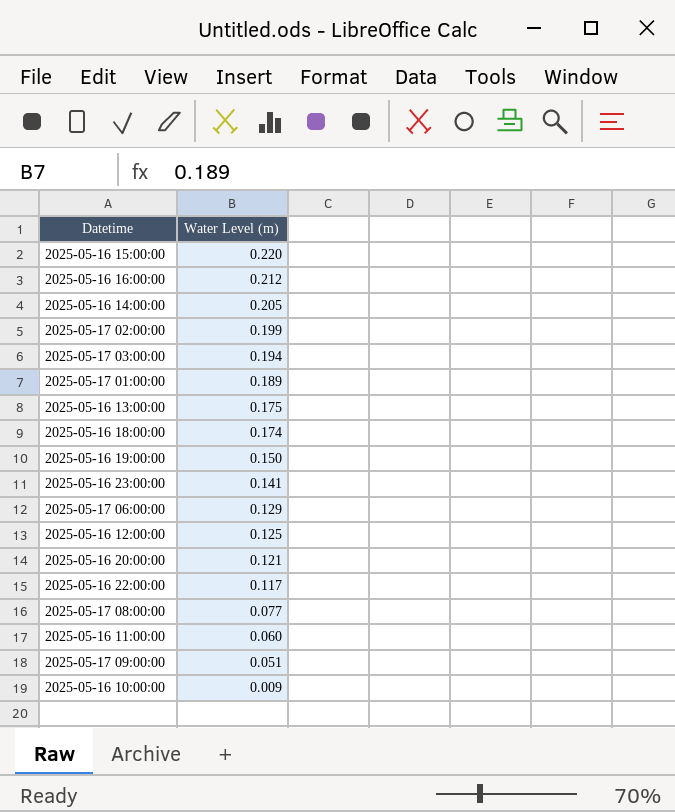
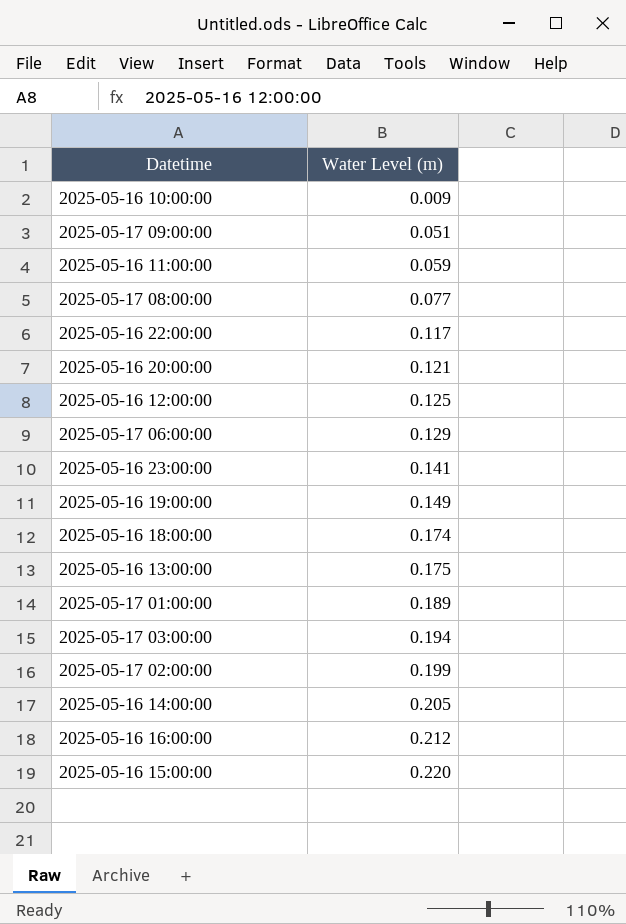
row order: Water Level (m) descending -> Water Level (m) ascending
2025-05-16 11:00:00 | Water Level (m): 0.060 -> 0.059
2025-05-16 19:00:00 | Water Level (m): 0.150 -> 0.149

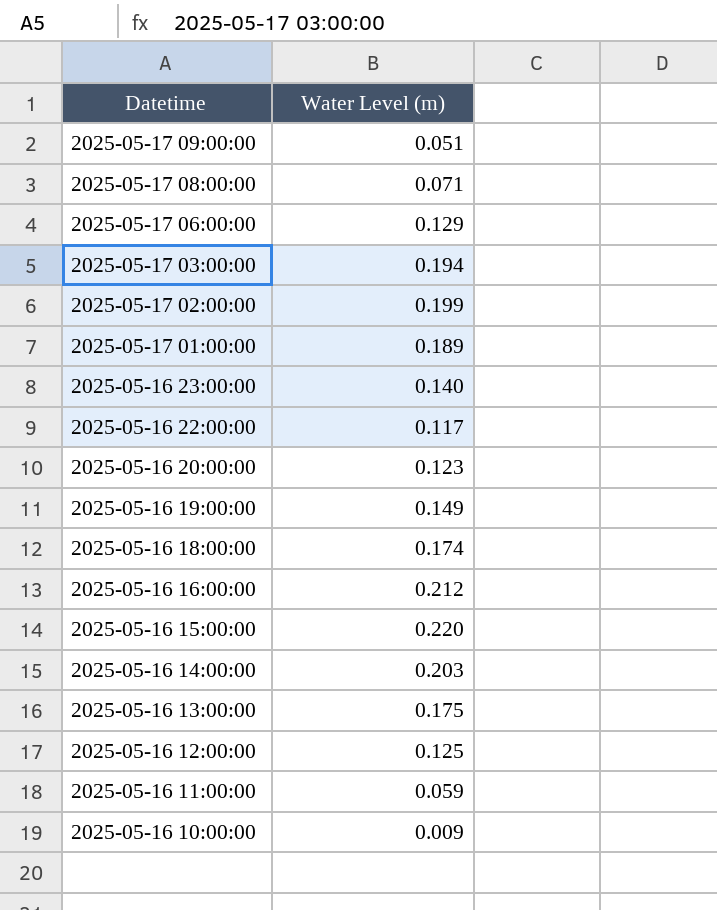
row order: Water Level (m) ascending -> Datetime descending
2025-05-17 08:00:00 | Water Level (m): 0.077 -> 0.071
2025-05-16 23:00:00 | Water Level (m): 0.141 -> 0.140
2025-05-16 20:00:00 | Water Level (m): 0.121 -> 0.123
2025-05-16 14:00:00 | Water Level (m): 0.205 -> 0.203

